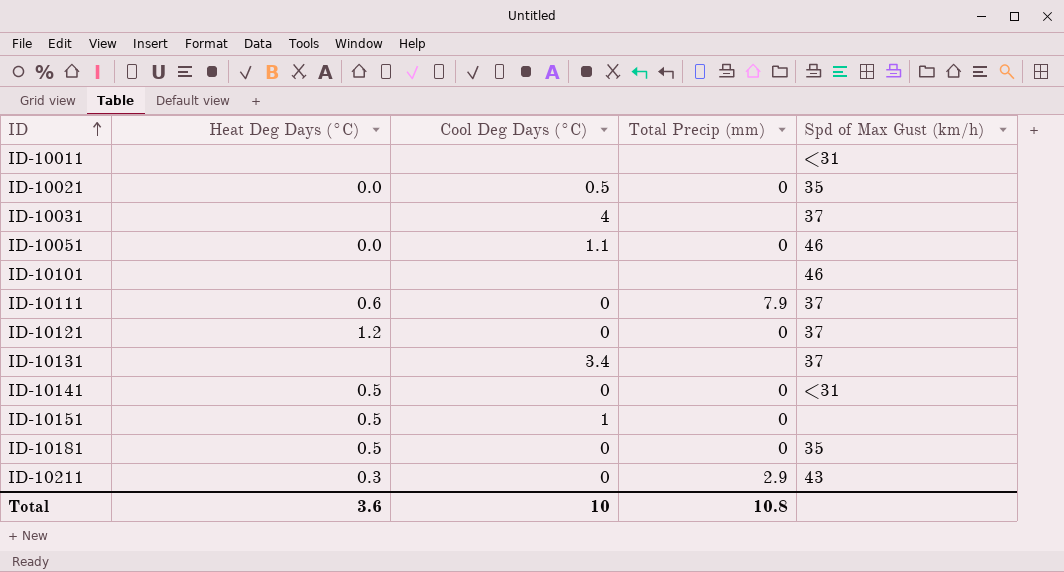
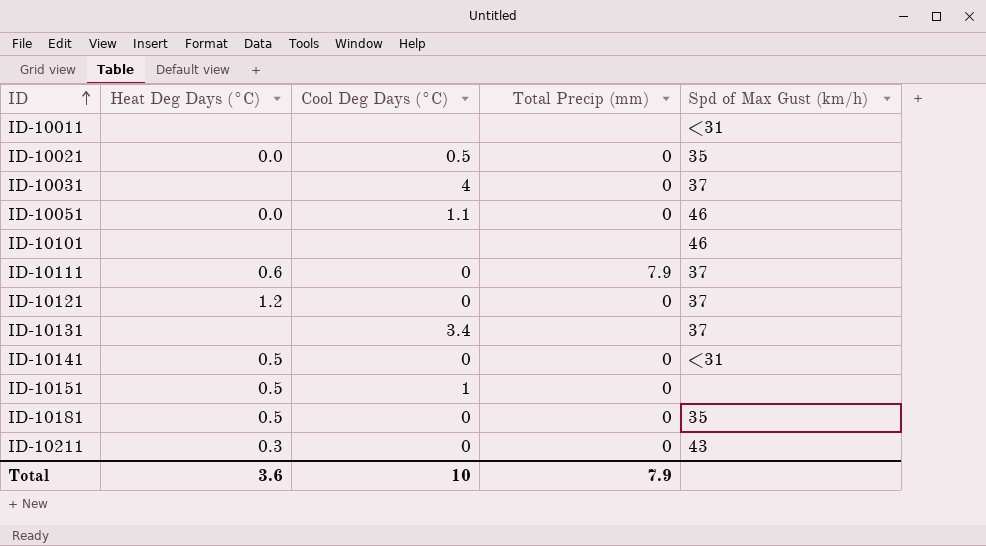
ID-10031 | Total Precip (mm): none -> 0
ID-10211 | Total Precip (mm): 2.9 -> 0
Total | Total Precip (mm): 10.8 -> 7.9

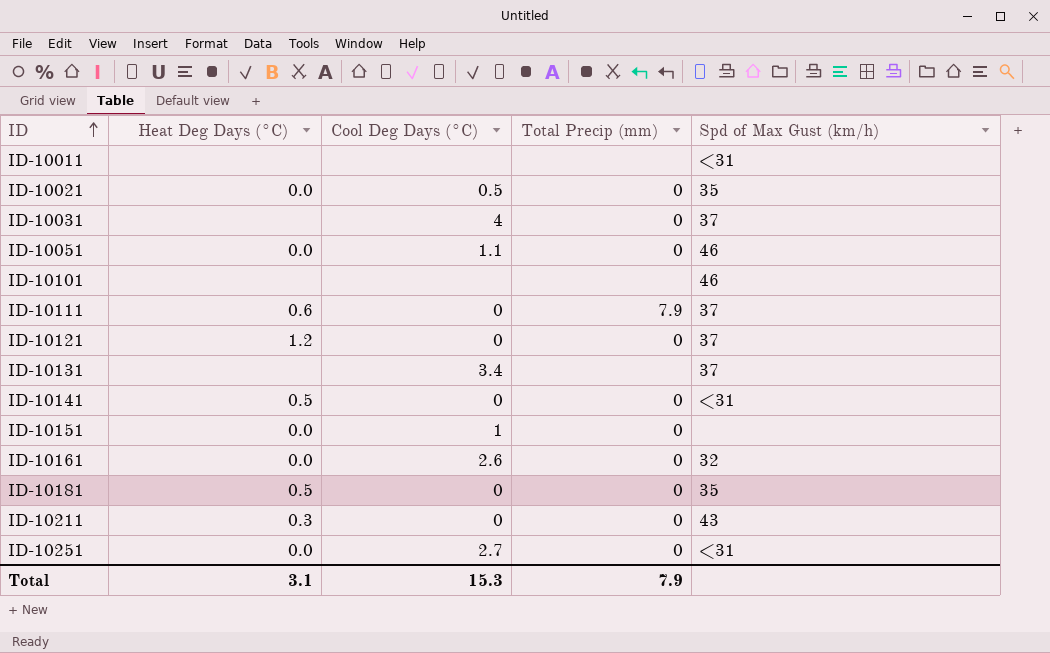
ID-10151 | Heat Deg Days (°C): 0.5 -> 0.0
row ID-10161: none -> 0.0 | 2.6 | 0 | 32
row ID-10251: none -> 0.0 | 2.7 | 0 | <31
Total | Heat Deg Days (°C): 3.6 -> 3.1
Total | Cool Deg Days (°C): 10 -> 15.3

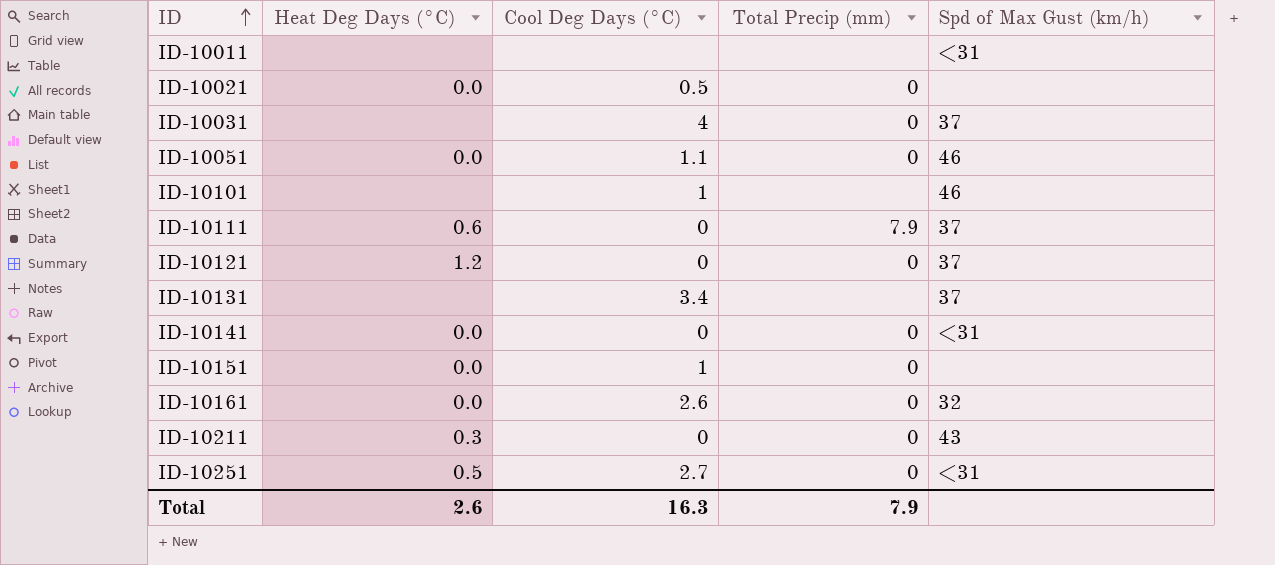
row ID-10181: 0.5 | 0 | 0 | 35 -> none
ID-10021 | Spd of Max Gust (km/h): 35 -> none
ID-10101 | Cool Deg Days (°C): none -> 1
ID-10141 | Heat Deg Days (°C): 0.5 -> 0.0
ID-10251 | Heat Deg Days (°C): 0.0 -> 0.5
Total | Heat Deg Days (°C): 3.1 -> 2.6
Total | Cool Deg Days (°C): 15.3 -> 16.3

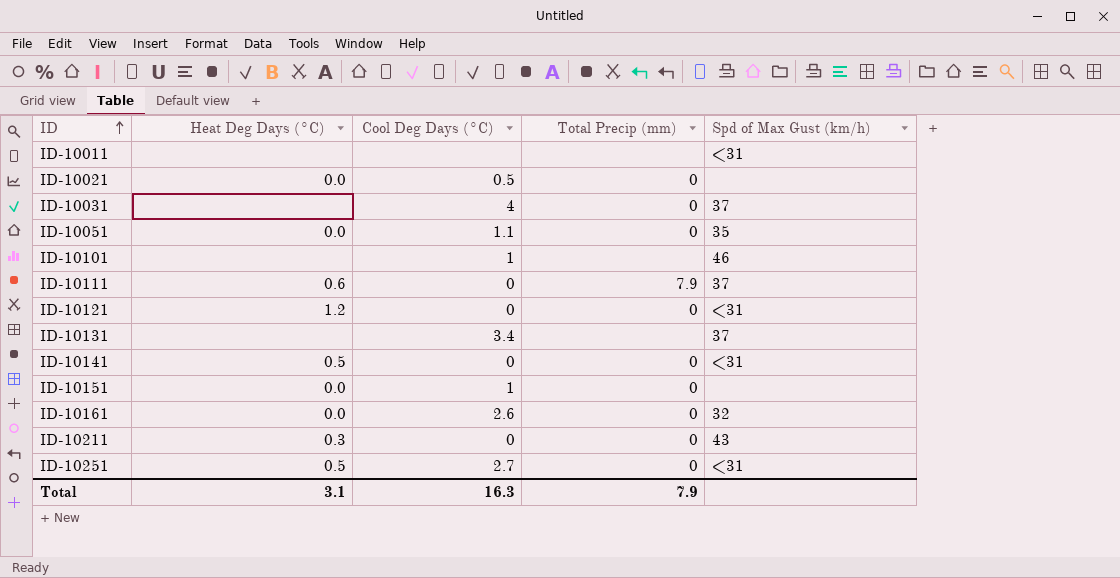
ID-10051 | Spd of Max Gust (km/h): 46 -> 35
ID-10121 | Spd of Max Gust (km/h): 37 -> <31
ID-10141 | Heat Deg Days (°C): 0.0 -> 0.5
Total | Heat Deg Days (°C): 2.6 -> 3.1

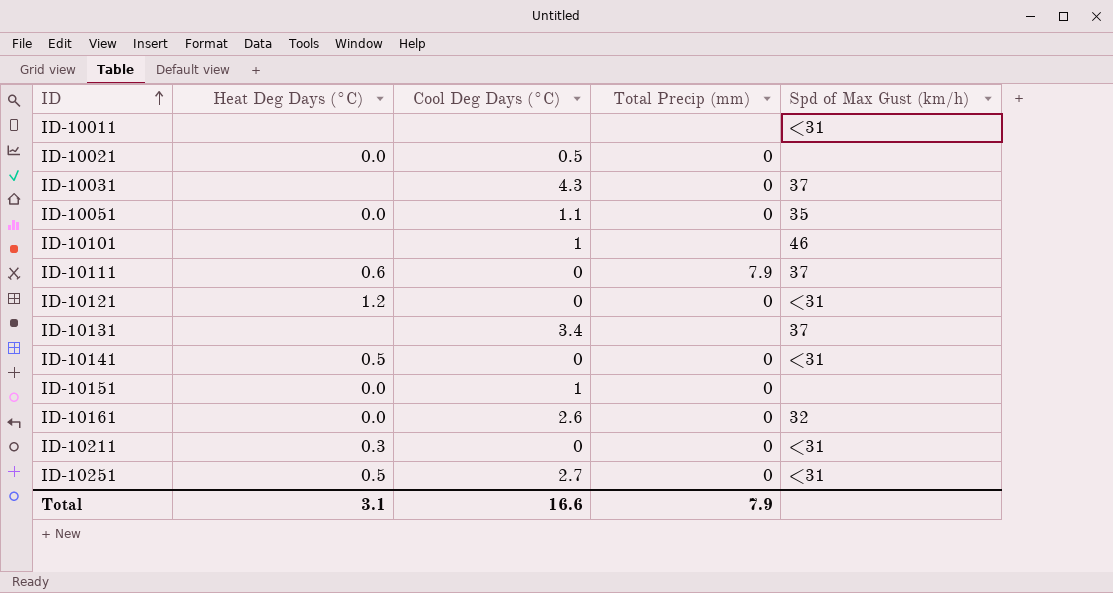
ID-10031 | Cool Deg Days (°C): 4 -> 4.3
ID-10211 | Spd of Max Gust (km/h): 43 -> <31
Total | Cool Deg Days (°C): 16.3 -> 16.6

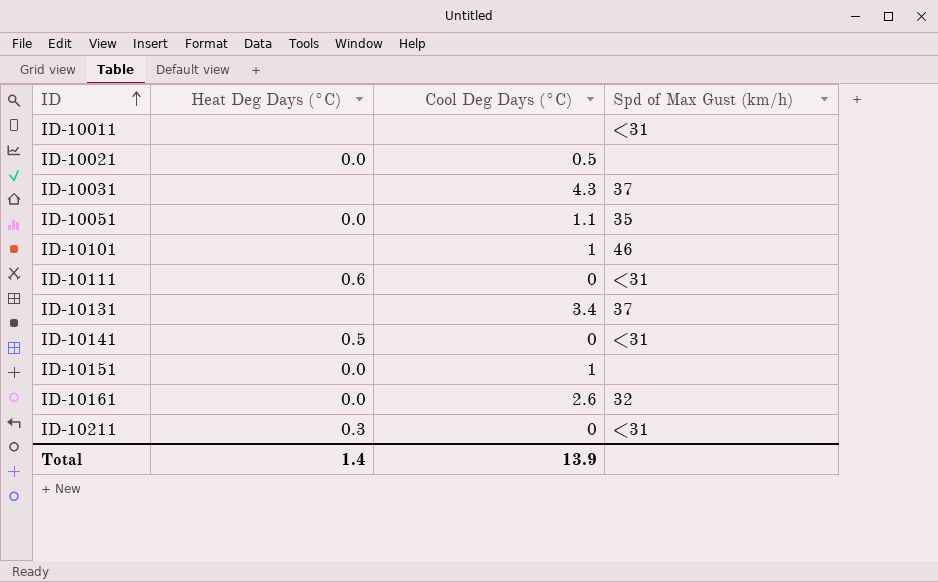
column Total Precip (mm) | position: 4 -> none
row ID-10121: 1.2 | 0 | 0 | <31 -> none
row ID-10251: 0.5 | 2.7 | 0 | <31 -> none
ID-10111 | Spd of Max Gust (km/h): 37 -> <31
Total | Heat Deg Days (°C): 3.1 -> 1.4
Total | Cool Deg Days (°C): 16.6 -> 13.9

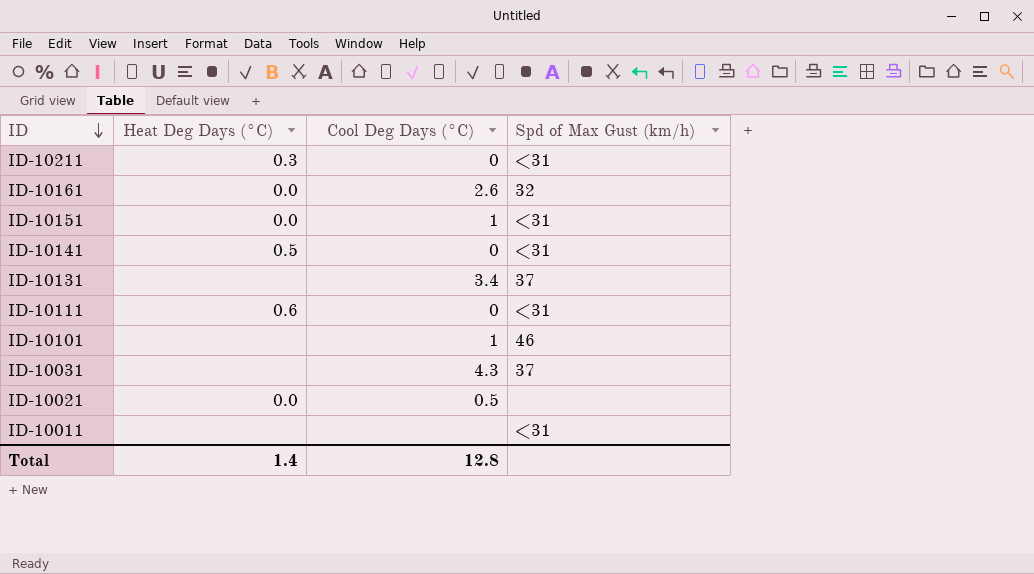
row order: ID ascending -> ID descending
row ID-10051: 0.0 | 1.1 | 35 -> none
ID-10151 | Spd of Max Gust (km/h): none -> <31
Total | Cool Deg Days (°C): 13.9 -> 12.8

